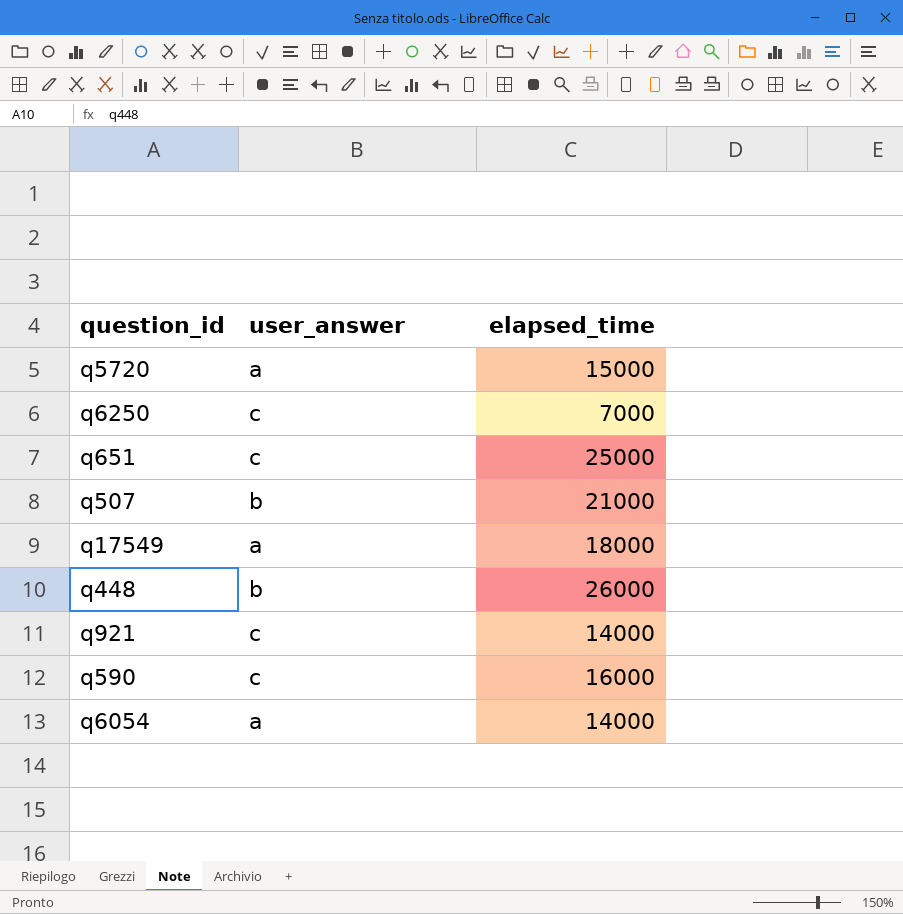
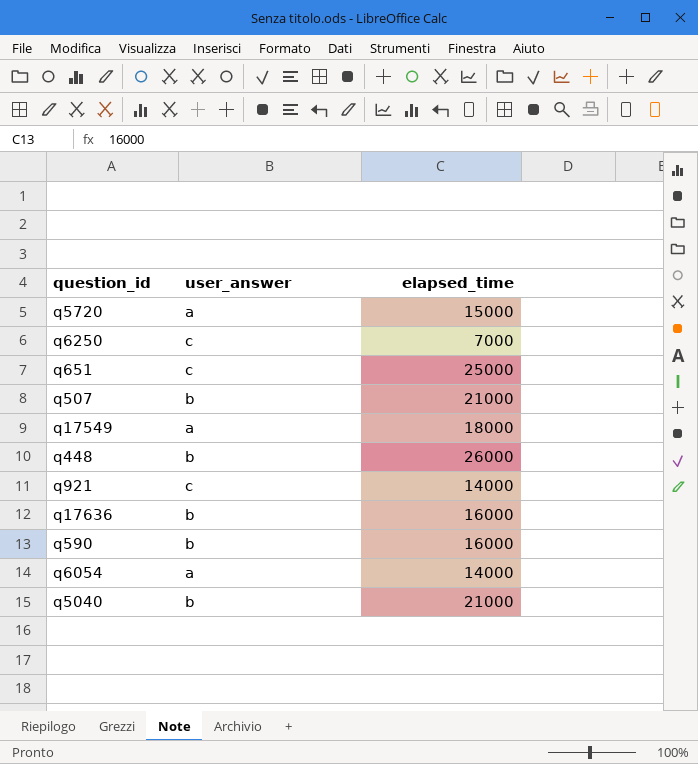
row q17636: none -> b | 16000
q590 | user_answer: c -> b
row q5040: none -> b | 21000

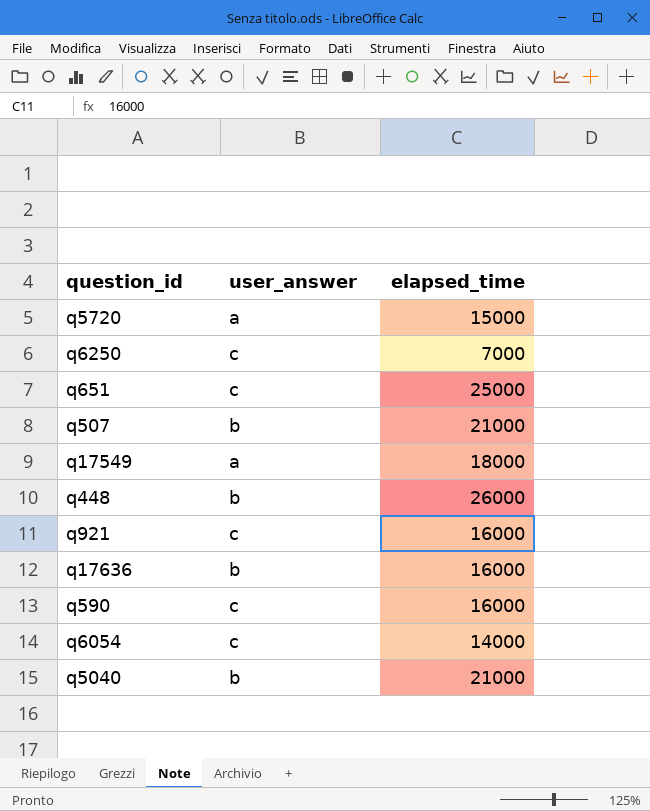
q921 | elapsed_time: 14000 -> 16000
q590 | user_answer: b -> c
q6054 | user_answer: a -> c

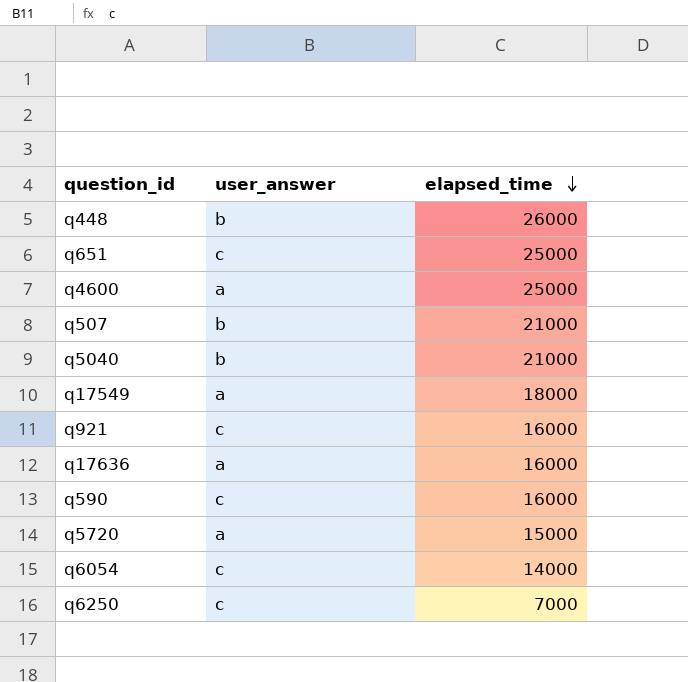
row order: none -> elapsed_time descending
row q4600: none -> a | 25000
q17636 | user_answer: b -> a

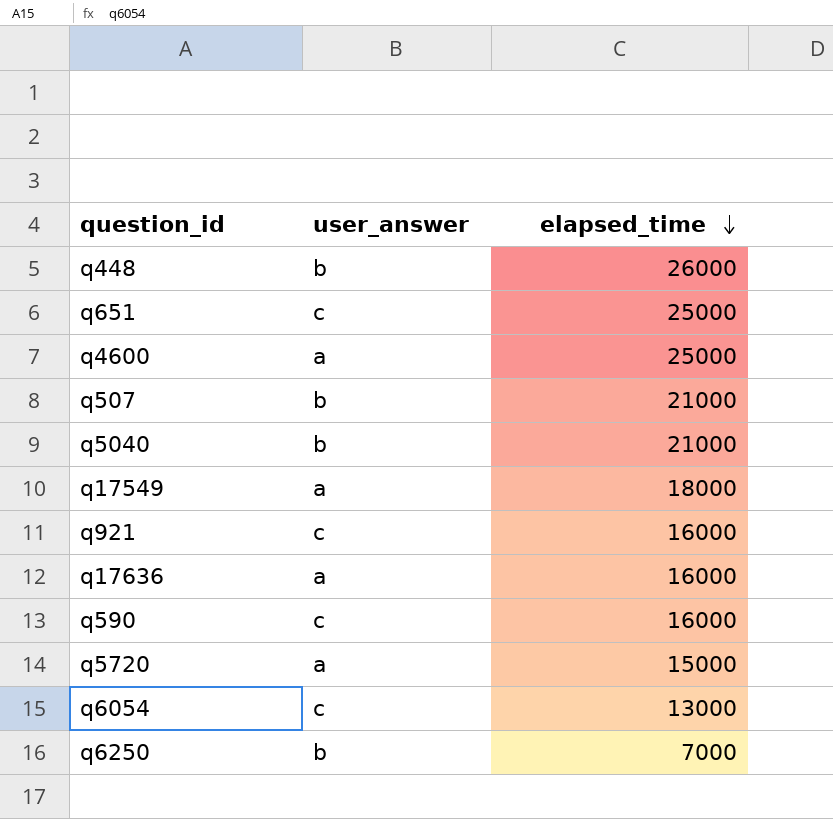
q6054 | elapsed_time: 14000 -> 13000
q6250 | user_answer: c -> b

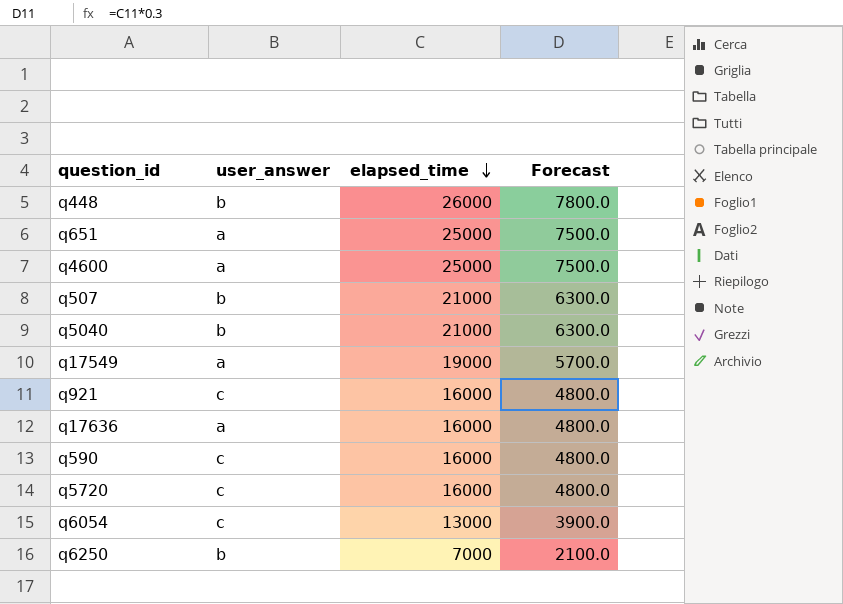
column Forecast | formula: none -> [elapsed_time] * 0.3
q651 | user_answer: c -> a
q17549 | elapsed_time: 18000 -> 19000
q5720 | user_answer: a -> c
q5720 | elapsed_time: 15000 -> 16000

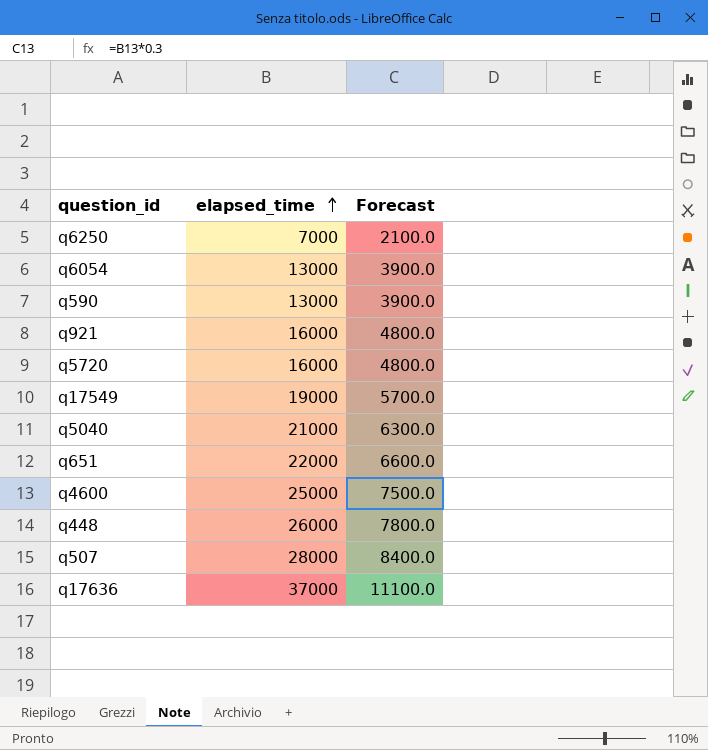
row order: elapsed_time descending -> elapsed_time ascending
column user_answer | position: 2 -> none
q590 | elapsed_time: 16000 -> 13000
q590 | Forecast: 4800.0 -> 3900.0
q651 | elapsed_time: 25000 -> 22000
q651 | Forecast: 7500.0 -> 6600.0
q507 | elapsed_time: 21000 -> 28000
q507 | Forecast: 6300.0 -> 8400.0
q17636 | elapsed_time: 16000 -> 37000
q17636 | Forecast: 4800.0 -> 11100.0

